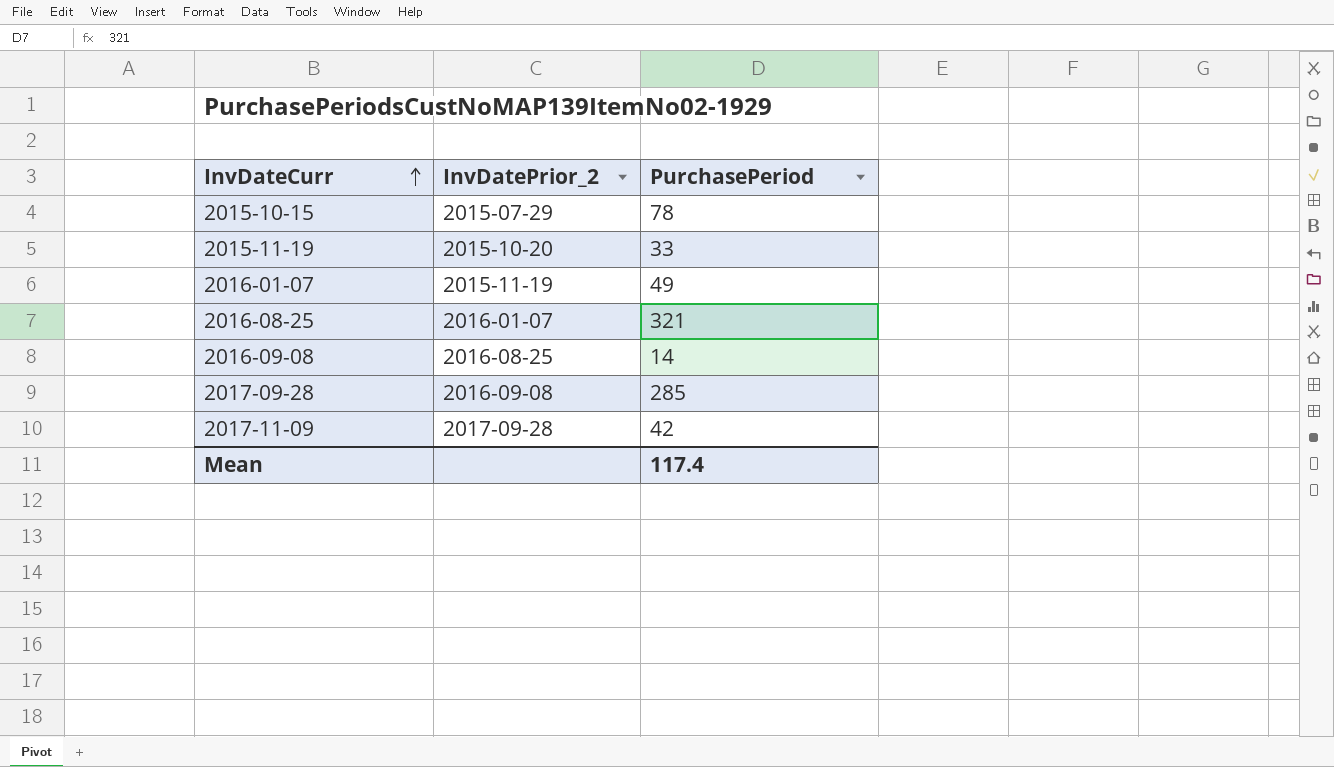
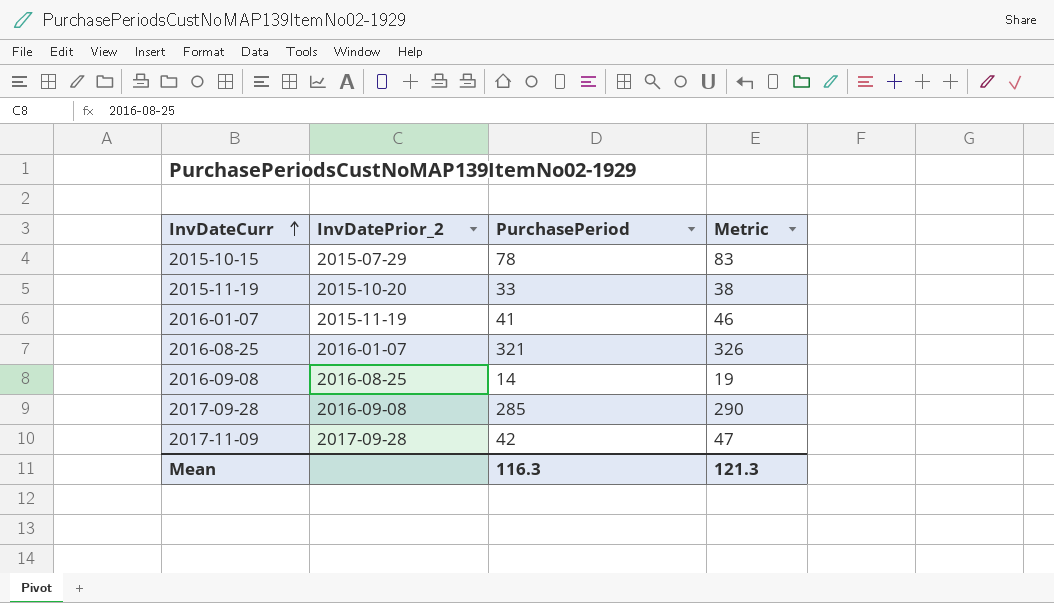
column Metric | formula: none -> [PurchasePeriod] + 5
2016-01-07 | PurchasePeriod: 49 -> 41
Mean | PurchasePeriod: 117.4 -> 116.3

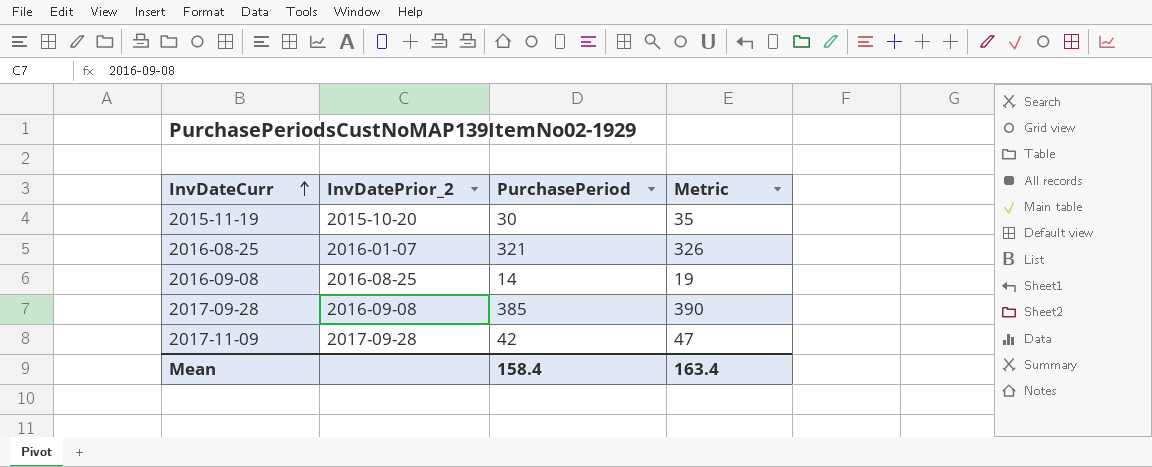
row 2015-10-15: 2015-07-29 | 78 | 83 -> none
row 2016-01-07: 2015-11-19 | 41 | 46 -> none
2015-11-19 | PurchasePeriod: 33 -> 30
2015-11-19 | Metric: 38 -> 35
2017-09-28 | PurchasePeriod: 285 -> 385
2017-09-28 | Metric: 290 -> 390
Mean | PurchasePeriod: 116.3 -> 158.4
Mean | Metric: 121.3 -> 163.4

